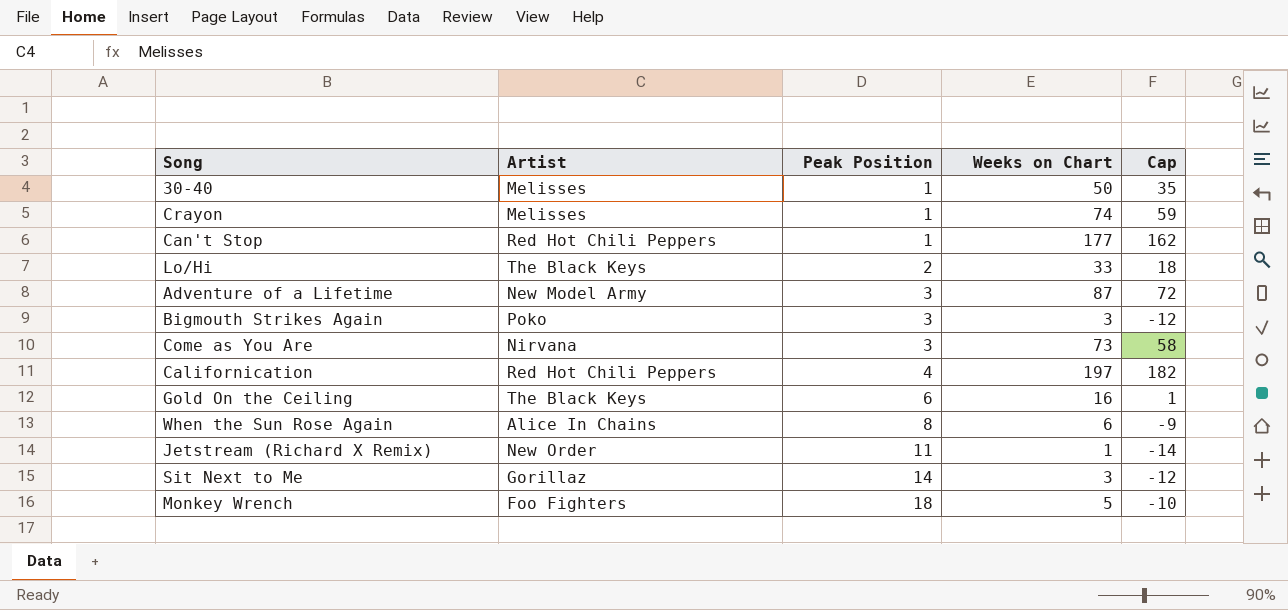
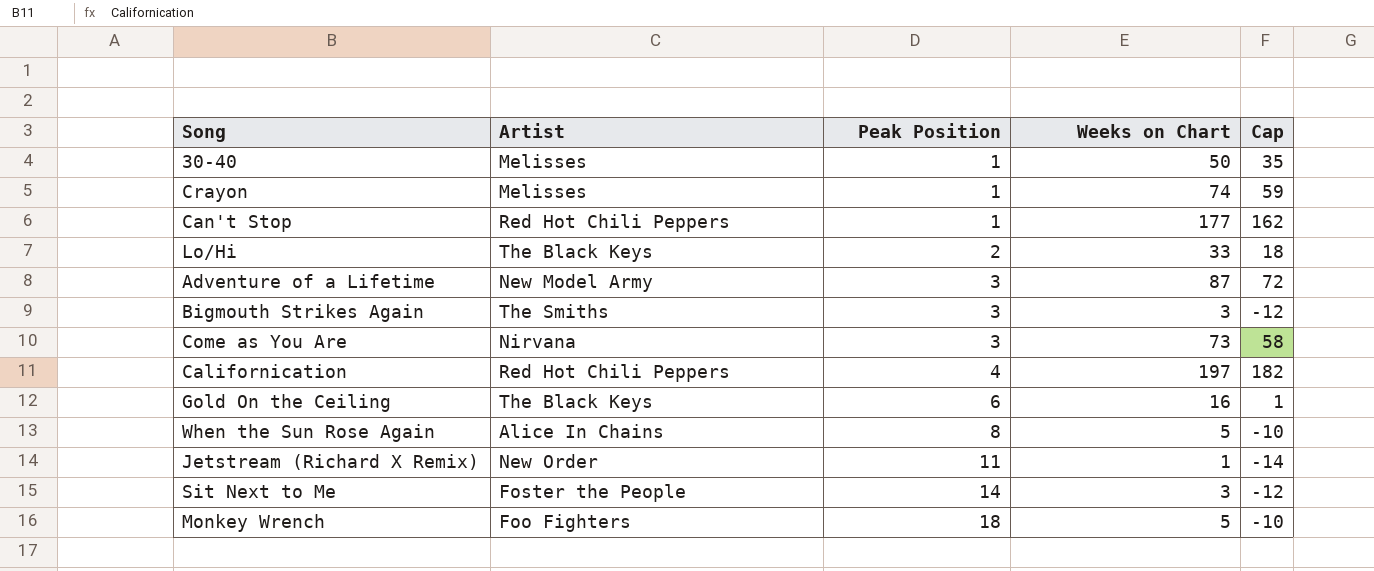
Bigmouth Strikes Again | Artist: Poko -> The Smiths
When the Sun Rose Again | Weeks on Chart: 6 -> 5
When the Sun Rose Again | Cap: -9 -> -10
Sit Next to Me | Artist: Gorillaz -> Foster the People

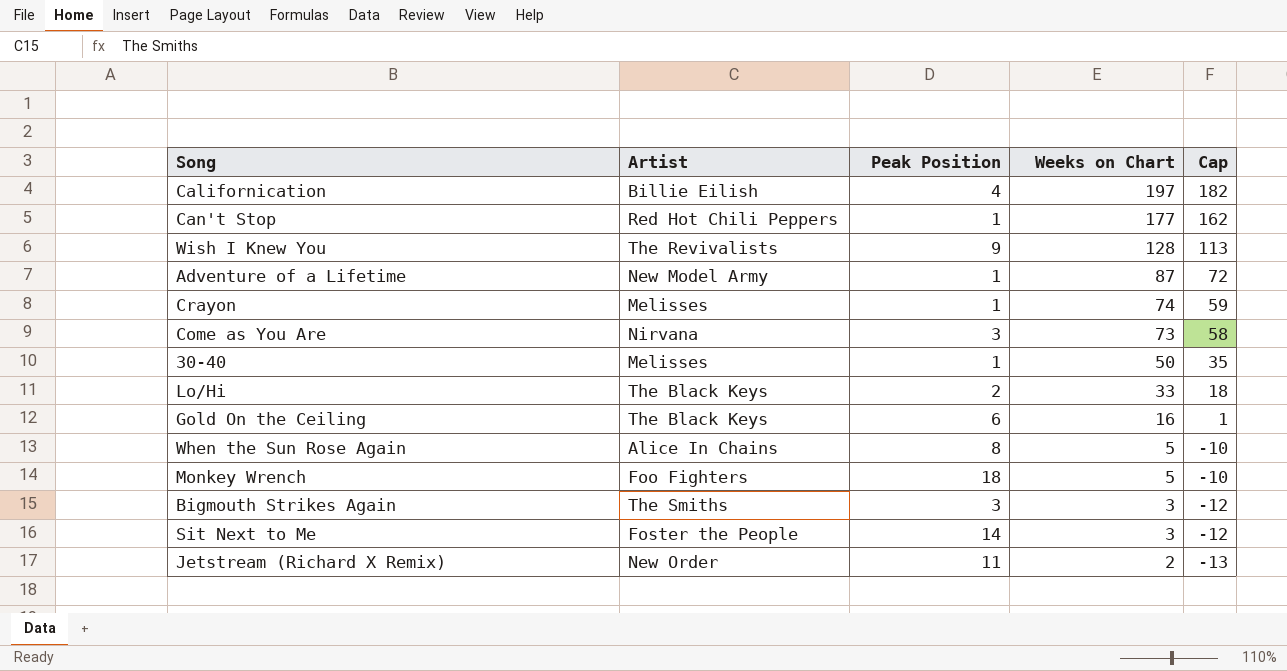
row order: Peak Position ascending -> Weeks on Chart descending
Californication | Artist: Red Hot Chili Peppers -> Billie Eilish
row Wish I Knew You: none -> The Revivalists | 9 | 128 | 113
Adventure of a Lifetime | Peak Position: 3 -> 1
Jetstream (Richard X Remix) | Weeks on Chart: 1 -> 2
Jetstream (Richard X Remix) | Cap: -14 -> -13

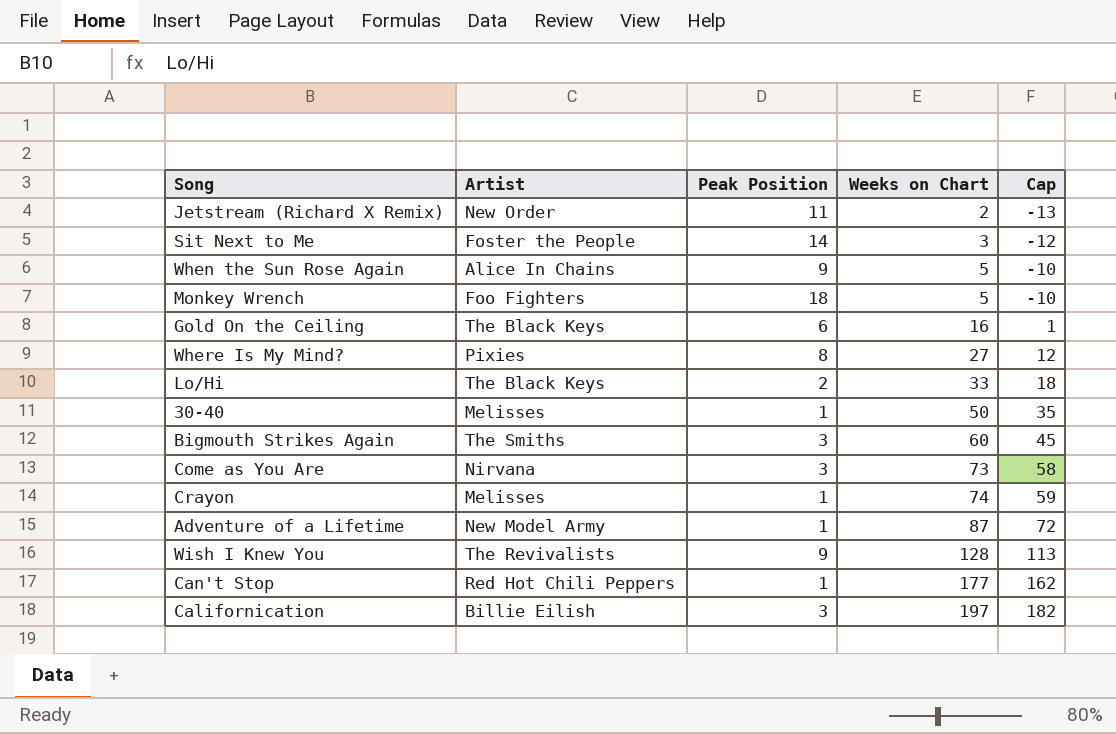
row order: Weeks on Chart descending -> Weeks on Chart ascending
When the Sun Rose Again | Peak Position: 8 -> 9
row Where Is My Mind?: none -> Pixies | 8 | 27 | 12
Bigmouth Strikes Again | Weeks on Chart: 3 -> 60
Bigmouth Strikes Again | Cap: -12 -> 45
Californication | Peak Position: 4 -> 3

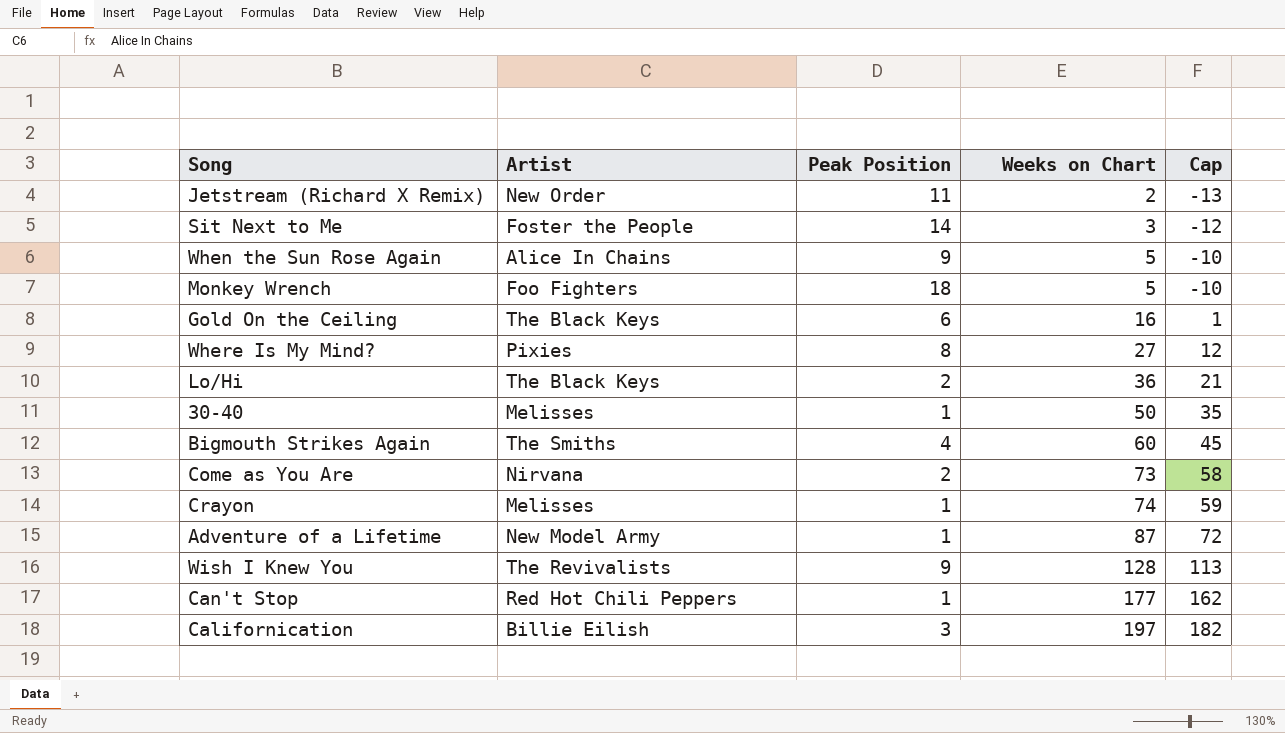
Lo/Hi | Weeks on Chart: 33 -> 36
Lo/Hi | Cap: 18 -> 21
Bigmouth Strikes Again | Peak Position: 3 -> 4
Come as You Are | Peak Position: 3 -> 2

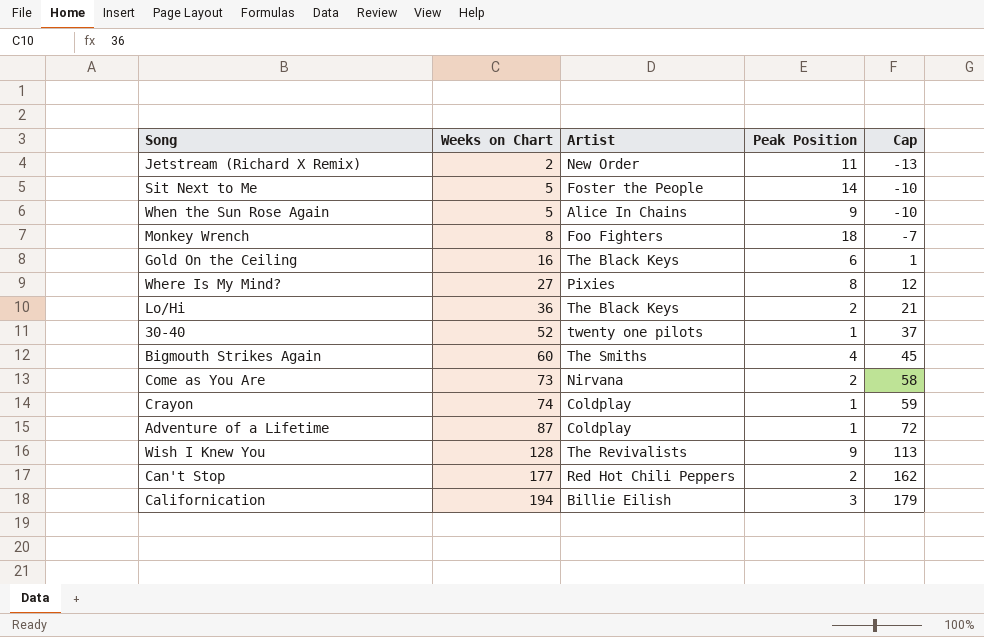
column Weeks on Chart | position: 4 -> 2
Sit Next to Me | Weeks on Chart: 3 -> 5
Sit Next to Me | Cap: -12 -> -10
Monkey Wrench | Weeks on Chart: 5 -> 8
Monkey Wrench | Cap: -10 -> -7
30-40 | Weeks on Chart: 50 -> 52
30-40 | Artist: Melisses -> twenty one pilots
30-40 | Cap: 35 -> 37
Crayon | Artist: Melisses -> Coldplay
Adventure of a Lifetime | Artist: New Model Army -> Coldplay
Can't Stop | Peak Position: 1 -> 2
Californication | Weeks on Chart: 197 -> 194
Californication | Cap: 182 -> 179

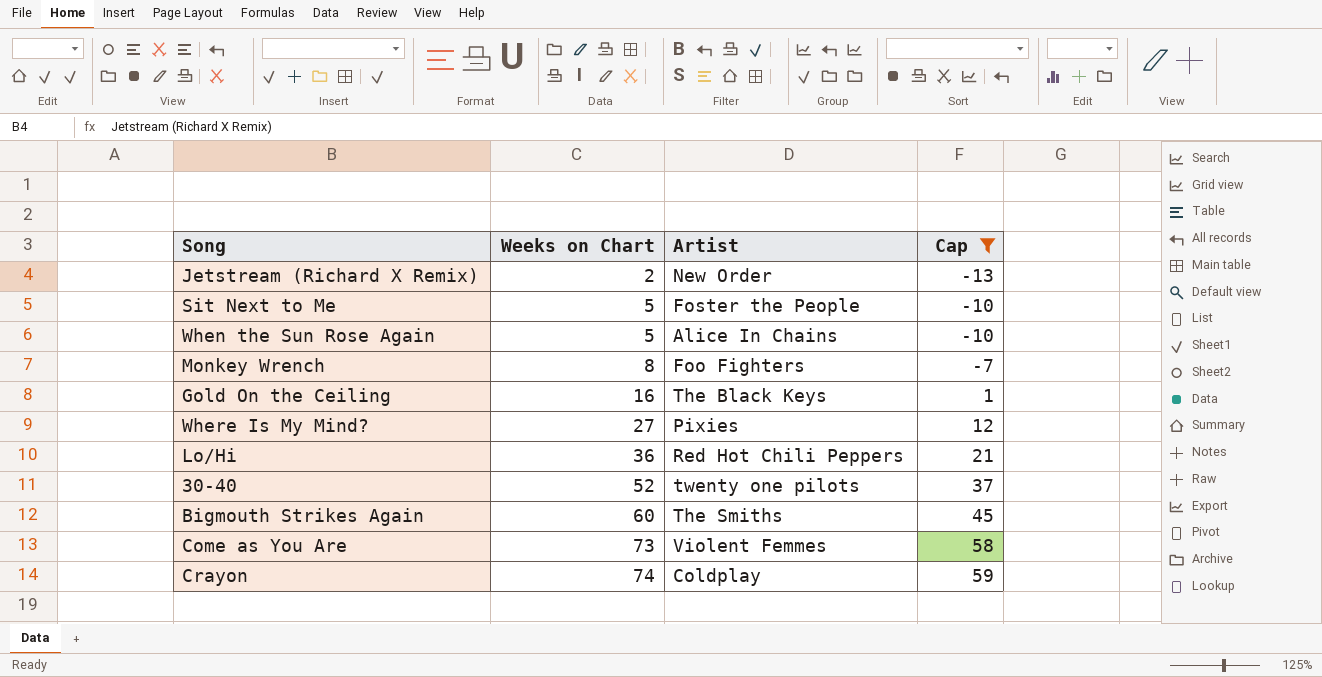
filter: none -> Cap <= 59
column Peak Position | position: 4 -> none
Lo/Hi | Artist: The Black Keys -> Red Hot Chili Peppers
Come as You Are | Artist: Nirvana -> Violent Femmes

